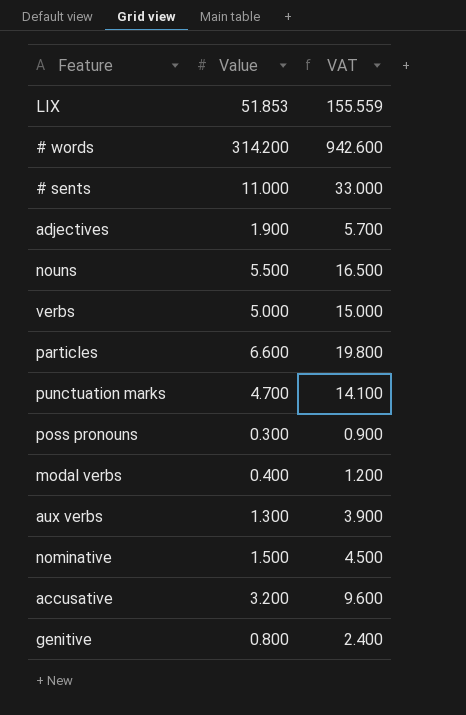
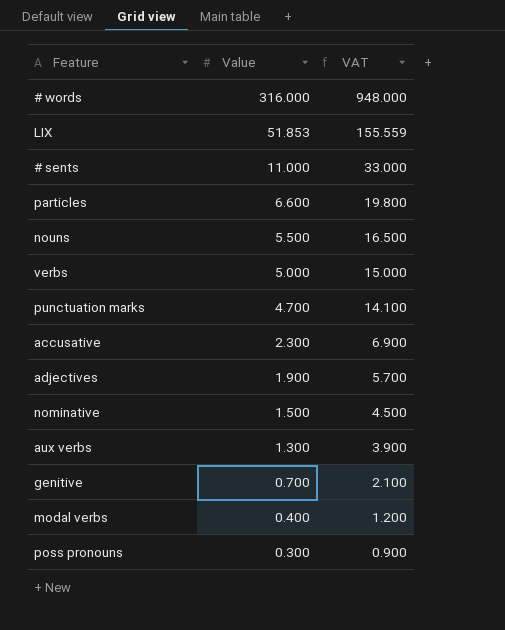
row order: none -> Value descending
# words | Value: 314.200 -> 316.000
# words | VAT: 942.600 -> 948.000
accusative | Value: 3.200 -> 2.300
accusative | VAT: 9.600 -> 6.900
genitive | Value: 0.800 -> 0.700
genitive | VAT: 2.400 -> 2.100

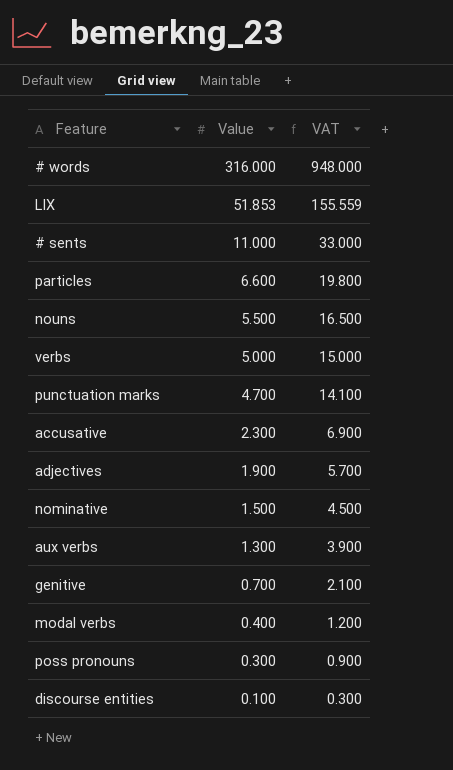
row discourse entities: none -> 0.100 | 0.300

